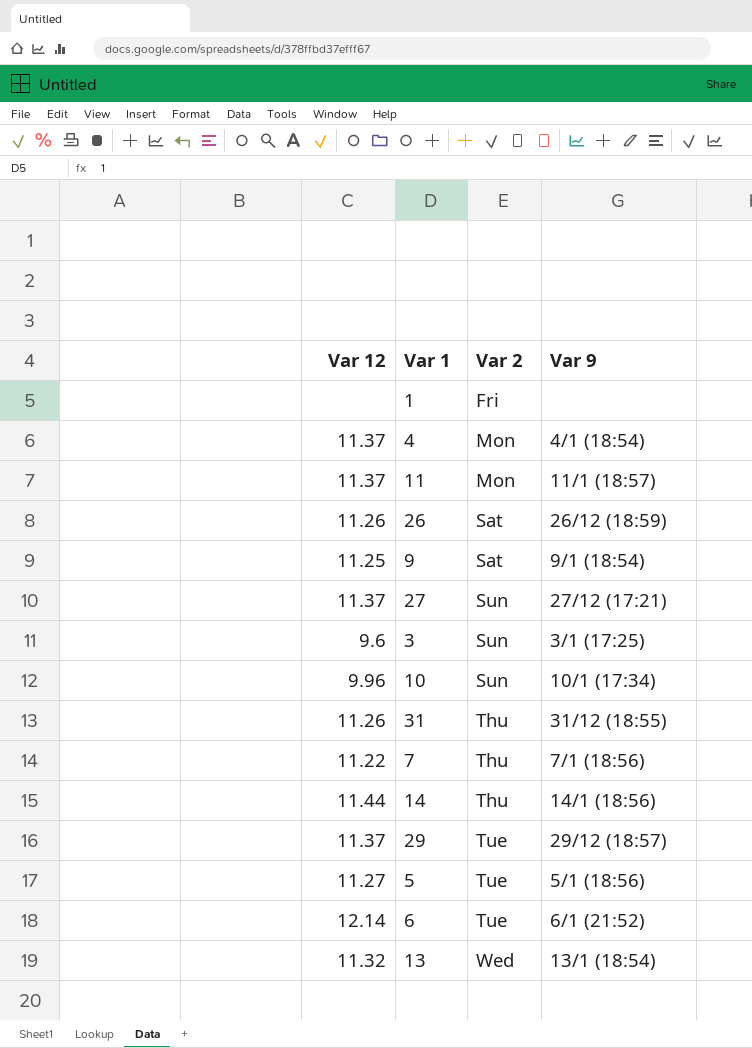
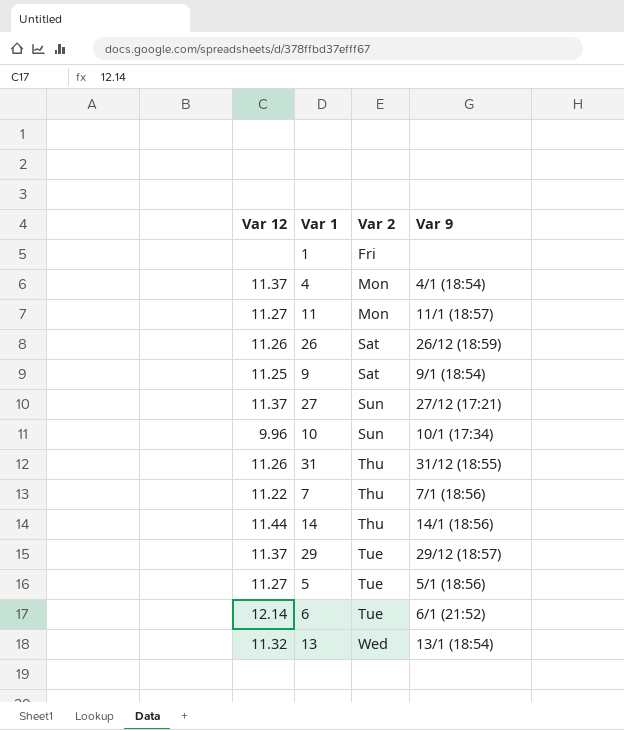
row 3: 9.6 | Sun | 3/1 (17:25) -> none
11 | Var 12: 11.37 -> 11.27

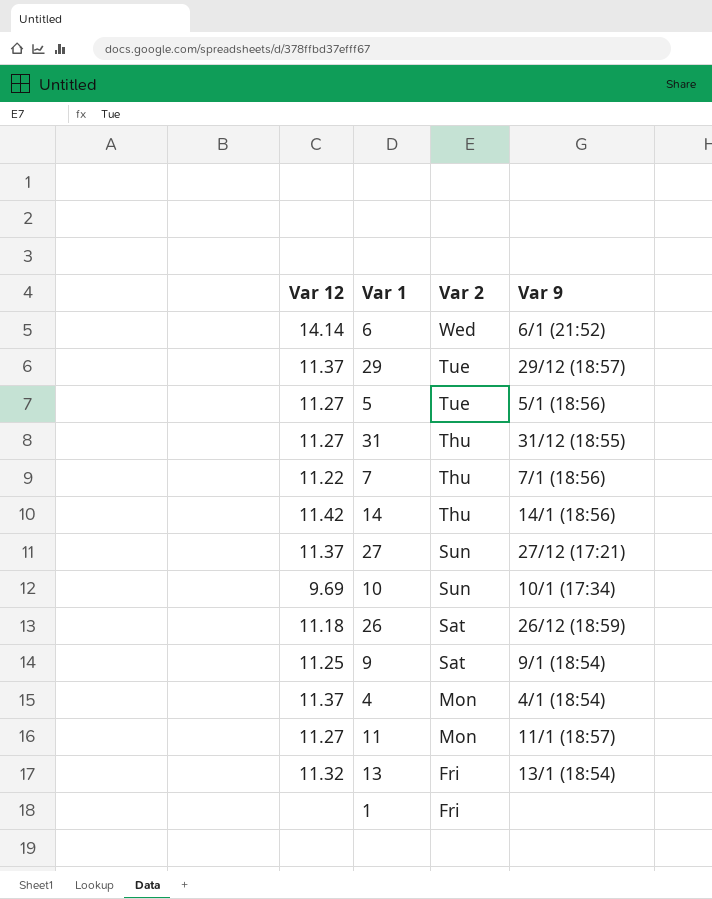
row order: Var 2 ascending -> Var 2 descending
6 | Var 12: 12.14 -> 14.14
6 | Var 2: Tue -> Wed
31 | Var 12: 11.26 -> 11.27
14 | Var 12: 11.44 -> 11.42
10 | Var 12: 9.96 -> 9.69
26 | Var 12: 11.26 -> 11.18
13 | Var 2: Wed -> Fri

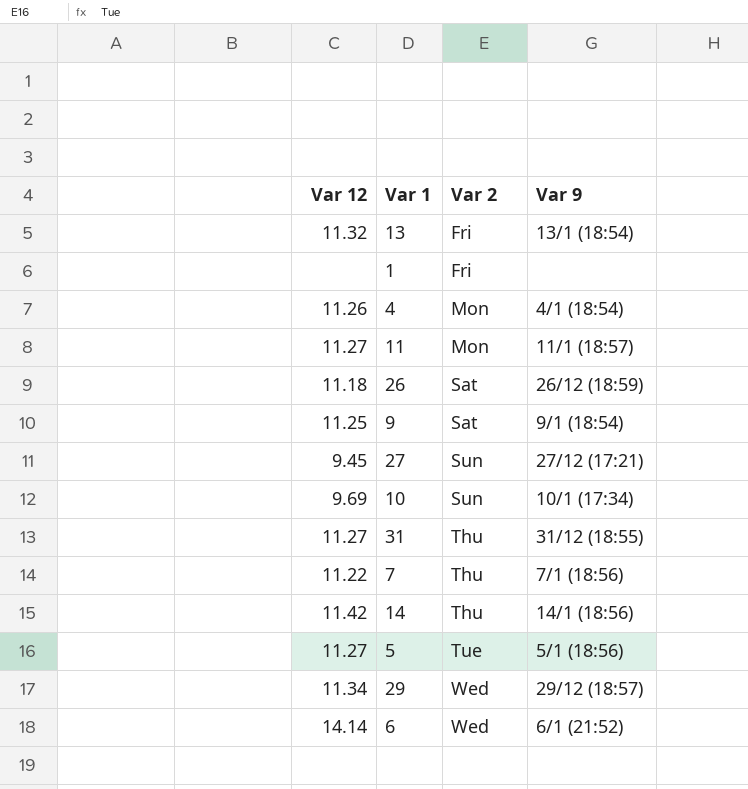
row order: Var 2 descending -> Var 2 ascending
4 | Var 12: 11.37 -> 11.26
27 | Var 12: 11.37 -> 9.45
29 | Var 12: 11.37 -> 11.34
29 | Var 2: Tue -> Wed

